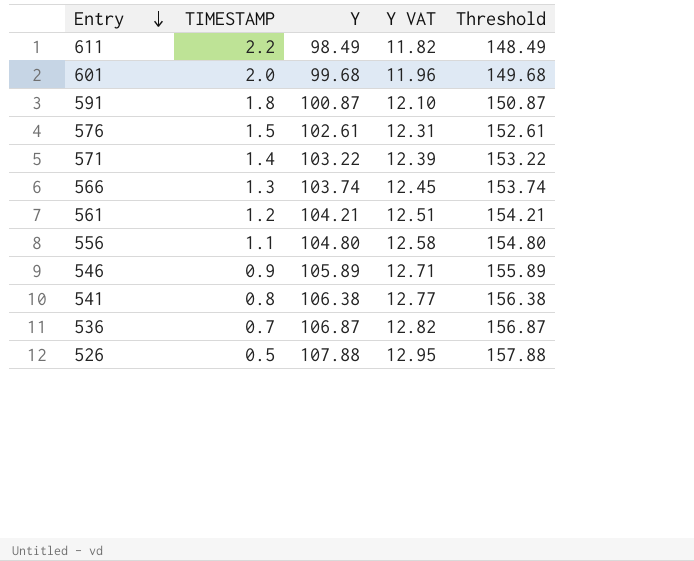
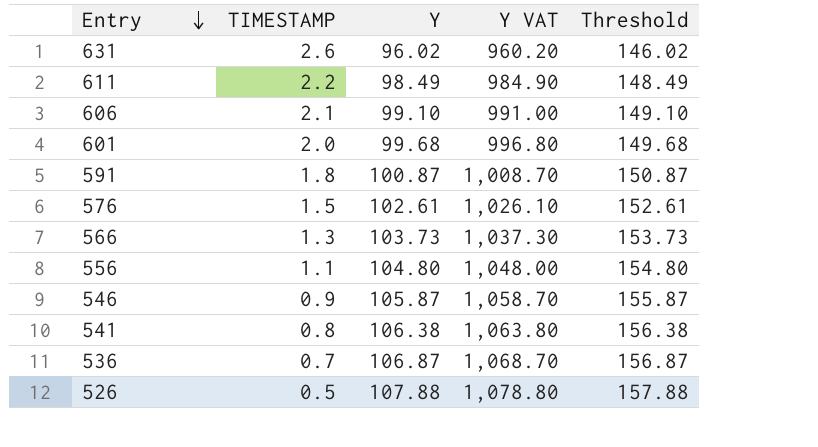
column Y VAT | formula: [Y] * 0.12 -> [Y] * 10
row 571: 1.4 | 103.22 | 12.39 | 153.22 -> none
row 561: 1.2 | 104.21 | 12.51 | 154.21 -> none
row 631: none -> 2.6 | 96.02 | 960.20 | 146.02
row 606: none -> 2.1 | 99.10 | 991.00 | 149.10
566 | Y: 103.74 -> 103.73
566 | Threshold: 153.74 -> 153.73
546 | Y: 105.89 -> 105.87
546 | Threshold: 155.89 -> 155.87

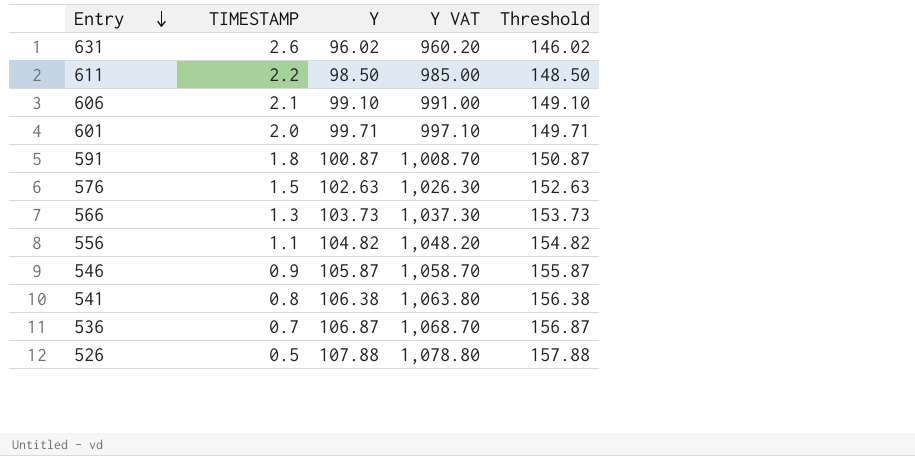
611 | Y: 98.49 -> 98.50
611 | Y VAT: 984.90 -> 985.00
611 | Threshold: 148.49 -> 148.50
601 | Y: 99.68 -> 99.71
601 | Y VAT: 996.80 -> 997.10
601 | Threshold: 149.68 -> 149.71
576 | Y: 102.61 -> 102.63
576 | Y VAT: 1,026.10 -> 1,026.30
576 | Threshold: 152.61 -> 152.63
556 | Y: 104.80 -> 104.82
556 | Y VAT: 1,048.00 -> 1,048.20
556 | Threshold: 154.80 -> 154.82

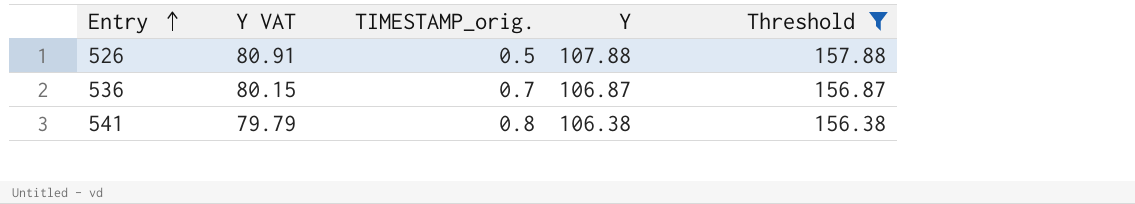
filter: none -> Threshold >= 156.38
row order: Entry descending -> Entry ascending
column Y VAT | formula: [Y] * 10 -> [Y] * 0.75
column Y VAT | position: 4 -> 2
column name: TIMESTAMP -> TIMESTAMP_orig.

